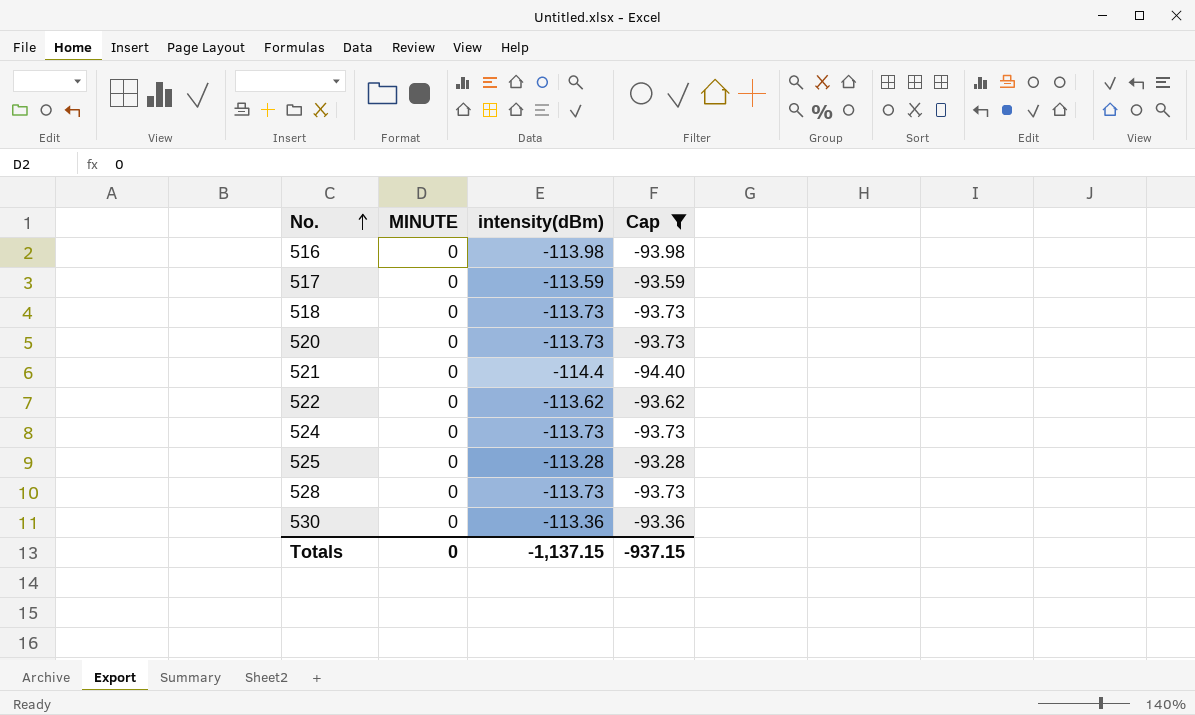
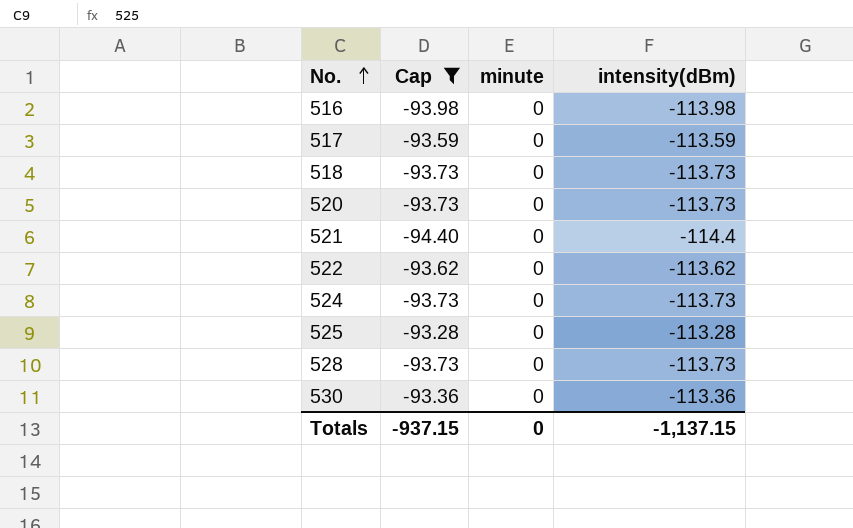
column Cap | position: 4 -> 2
column name: MINUTE -> minute

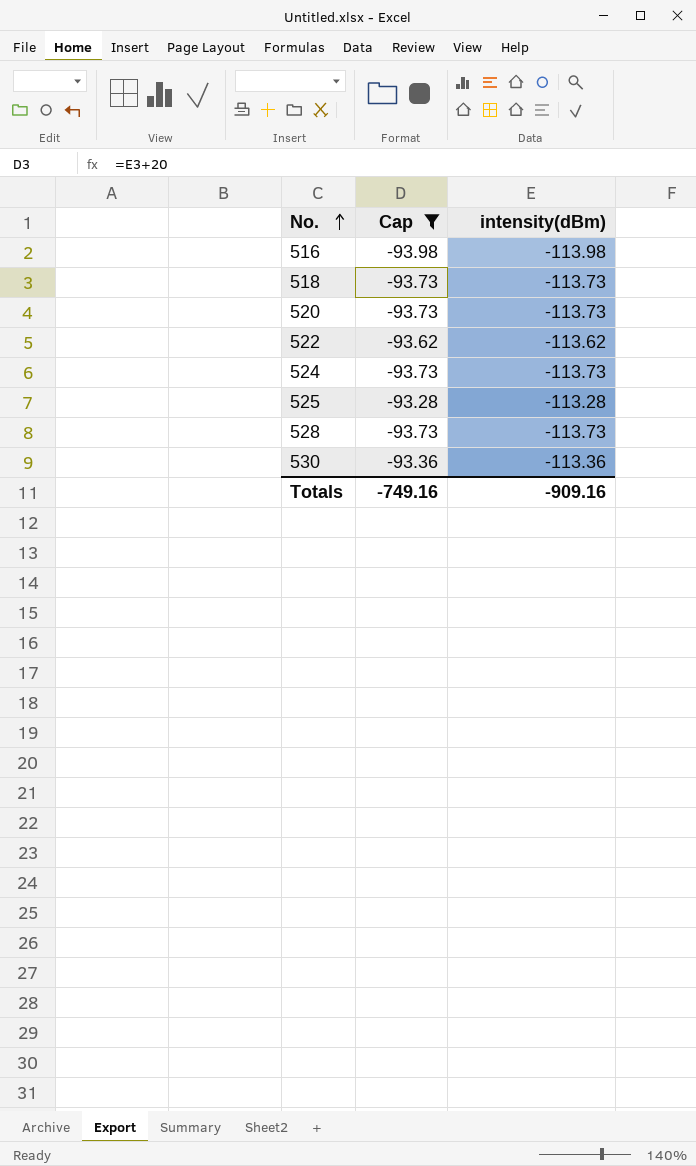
column minute | position: 3 -> none
row 517: -93.59 | 0 | -113.59 -> none
row 521: -94.40 | 0 | -114.4 -> none
Totals | Cap: -937.15 -> -749.16
Totals | intensity(dBm): -1,137.15 -> -909.16

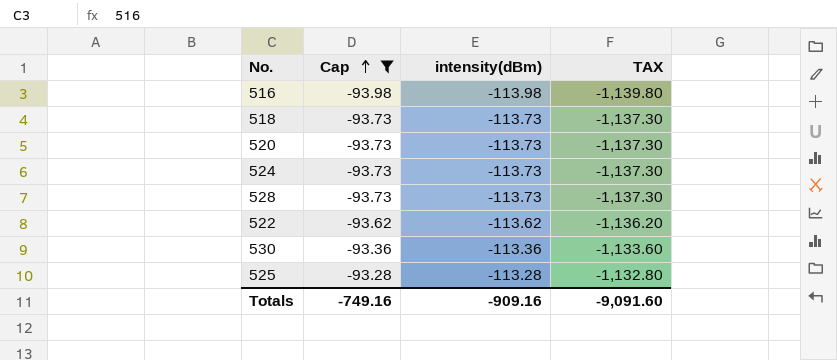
row order: No. ascending -> Cap ascending
column TAX | formula: none -> [intensity(dBm)] * 10

